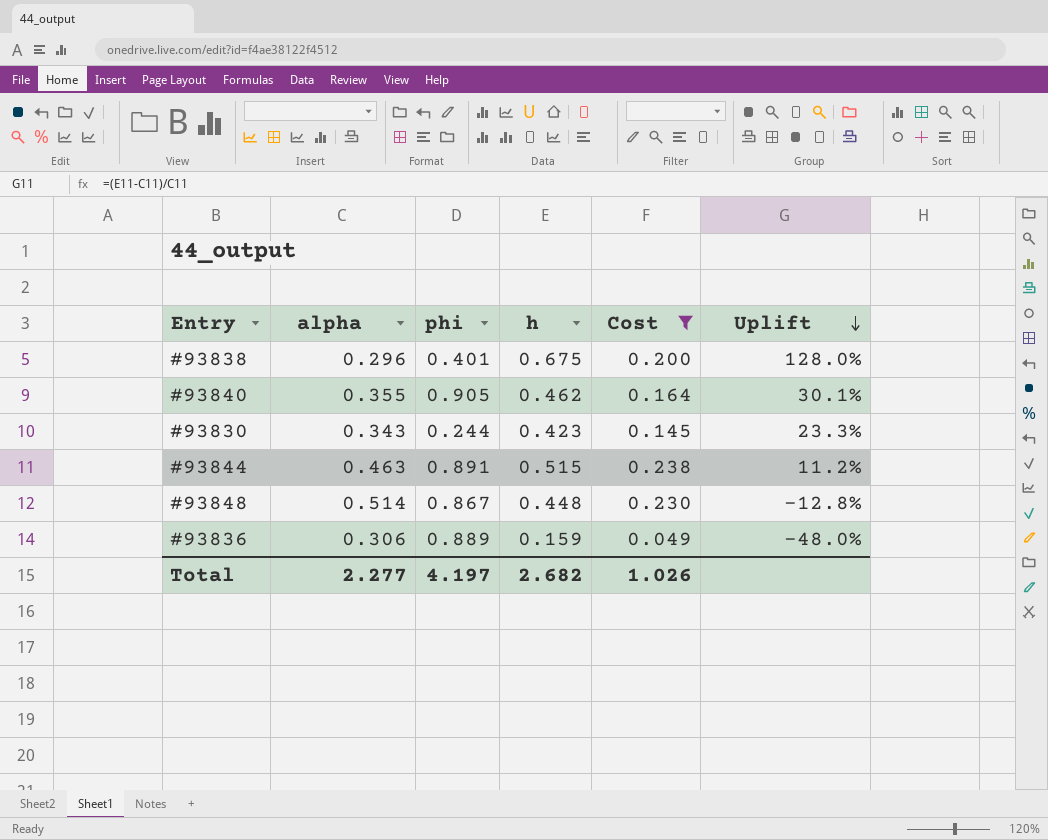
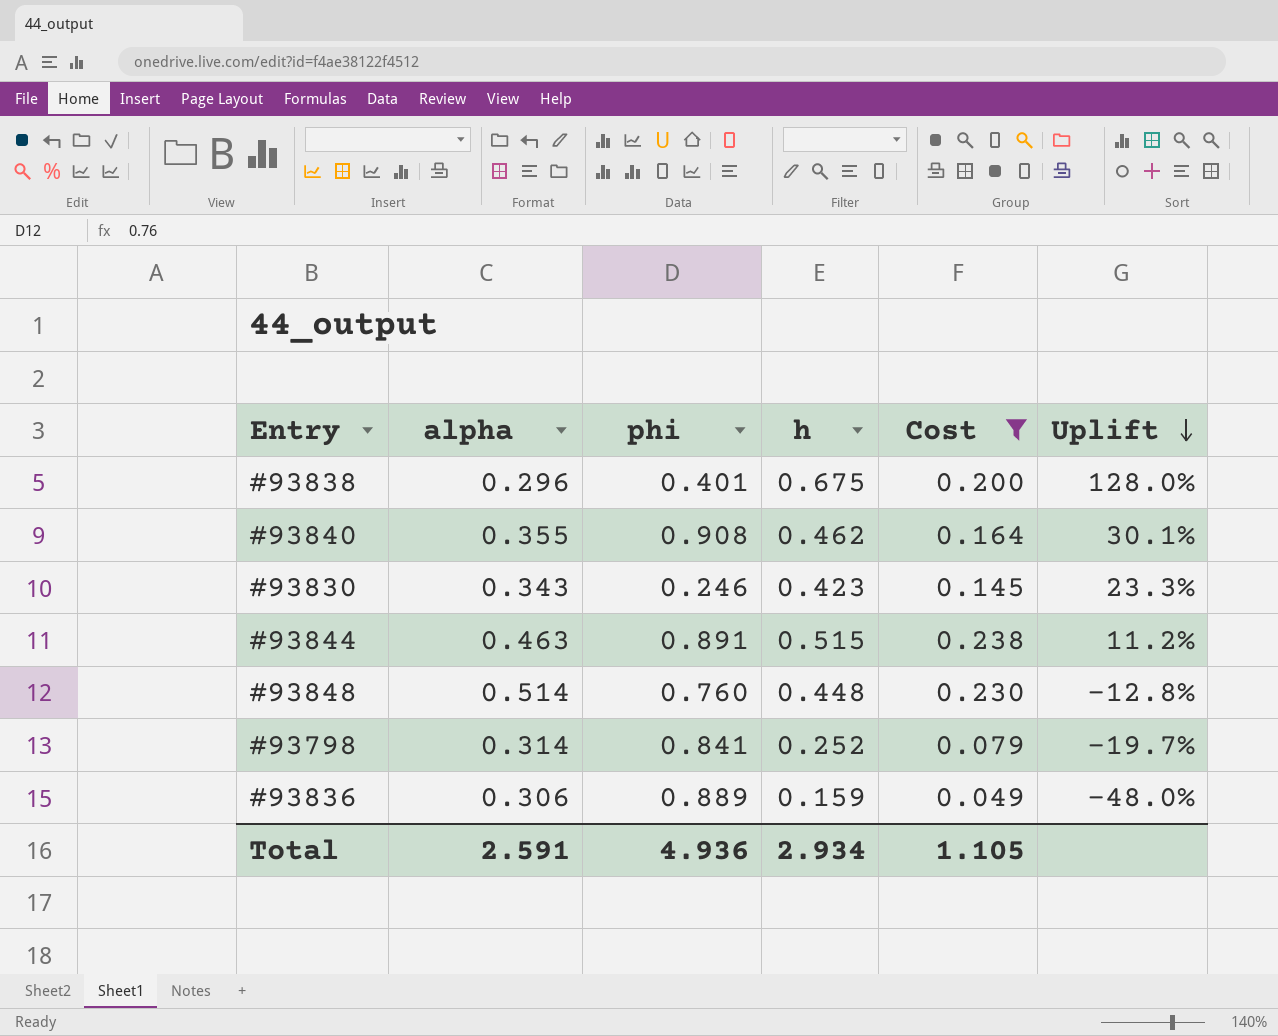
#93840 | phi: 0.905 -> 0.908
#93830 | phi: 0.244 -> 0.246
#93848 | phi: 0.867 -> 0.760
row #93798: none -> 0.314 | 0.841 | 0.252 | 0.079 | -19.7%
Total | alpha: 2.277 -> 2.591
Total | phi: 4.197 -> 4.936
Total | h: 2.682 -> 2.934
Total | Cost: 1.026 -> 1.105

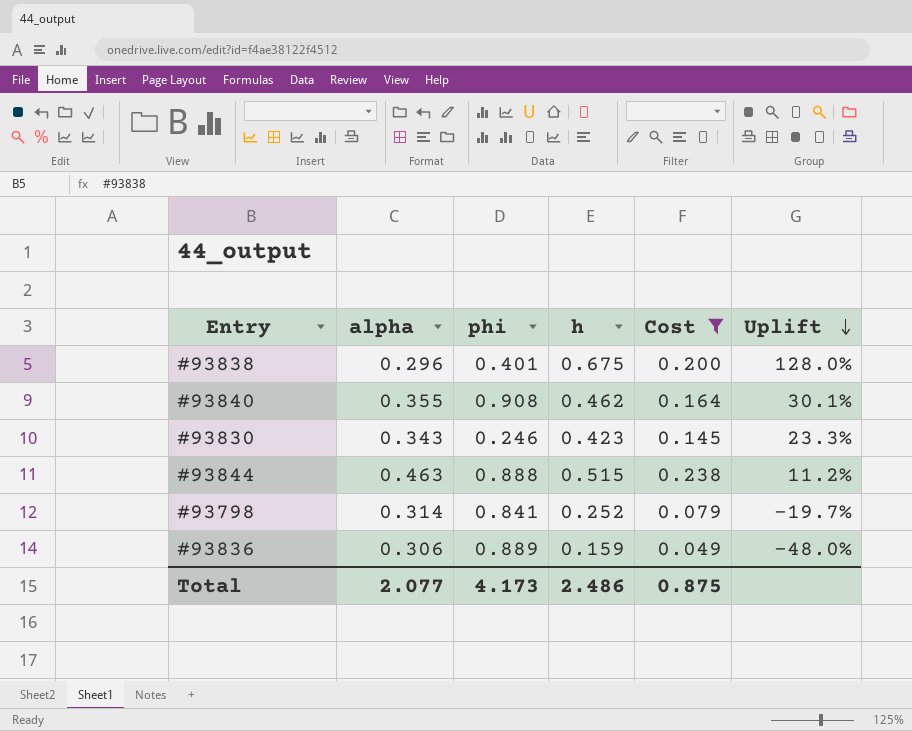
row #93848: 0.514 | 0.760 | 0.448 | 0.230 | -12.8% -> none
#93844 | phi: 0.891 -> 0.888
Total | alpha: 2.591 -> 2.077
Total | phi: 4.936 -> 4.173
Total | h: 2.934 -> 2.486
Total | Cost: 1.105 -> 0.875

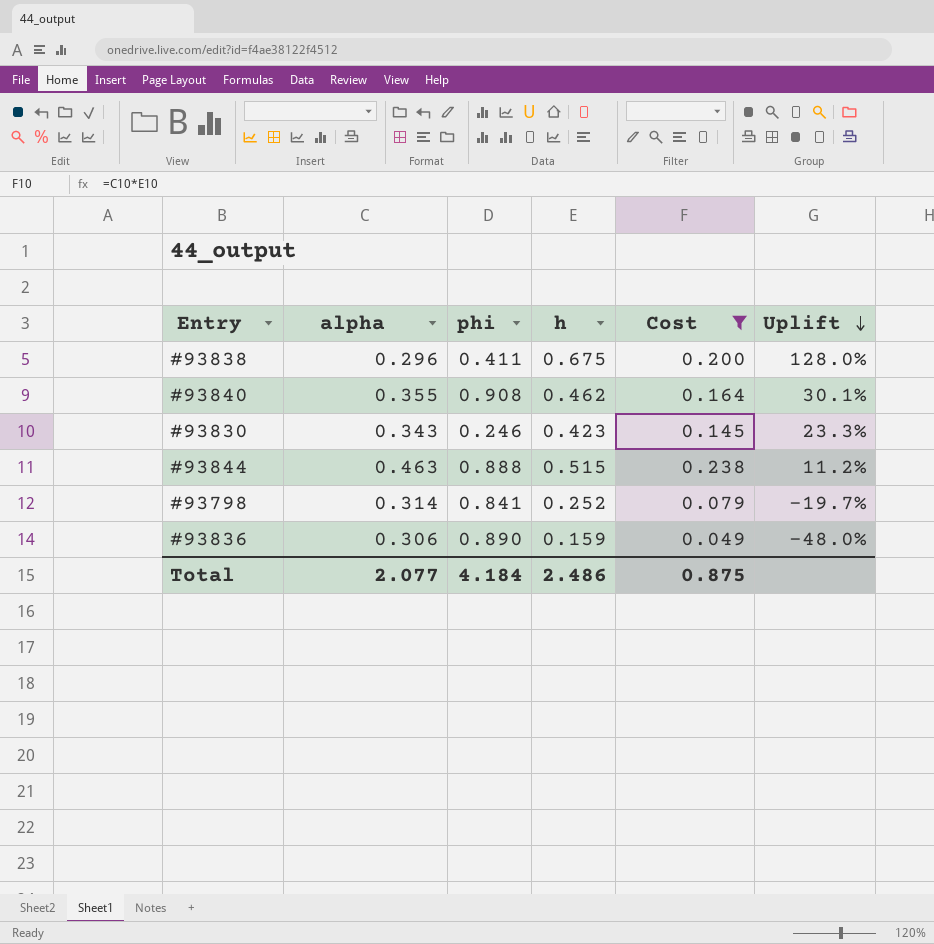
#93838 | phi: 0.401 -> 0.411
#93836 | phi: 0.889 -> 0.890
Total | phi: 4.173 -> 4.184

